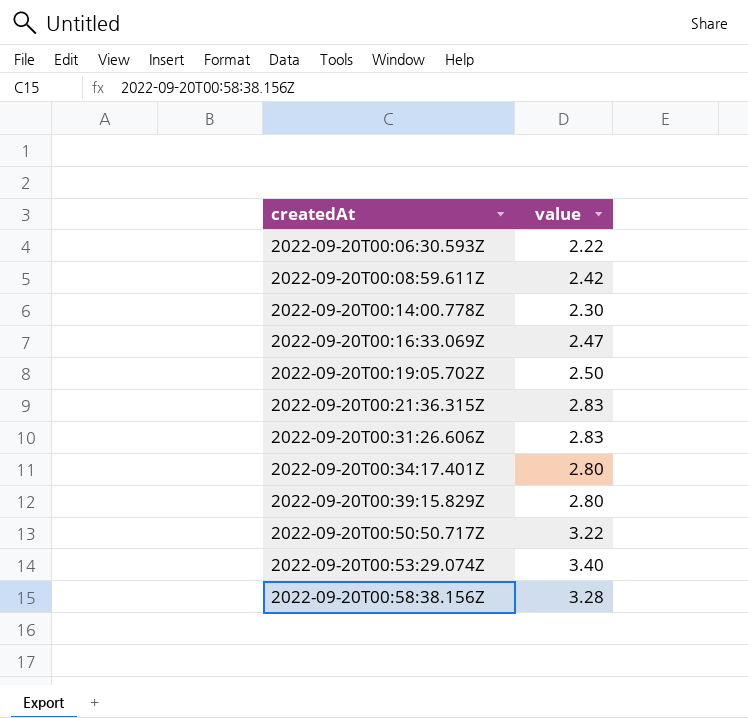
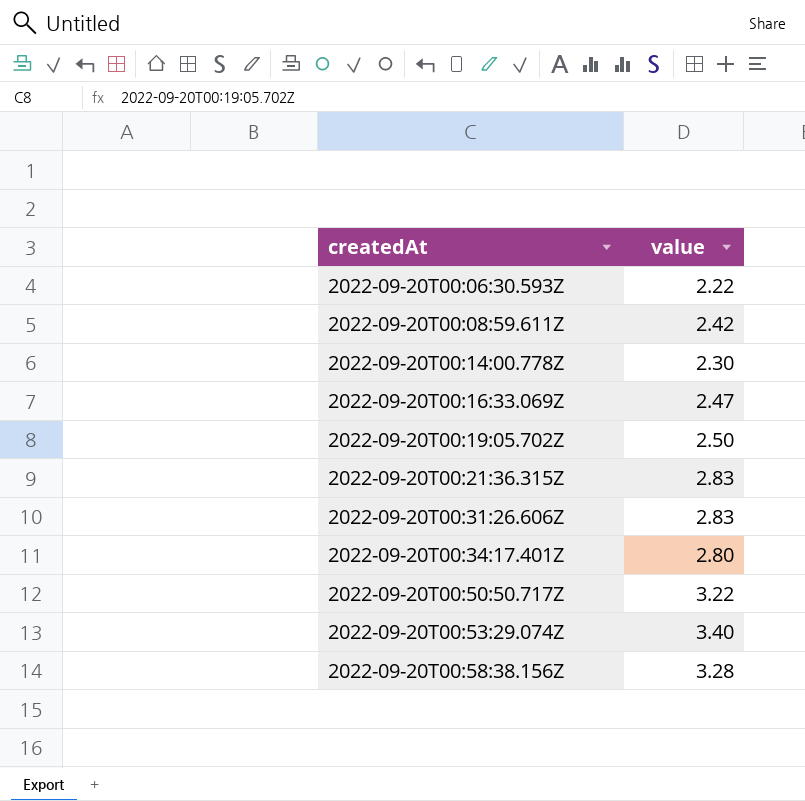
row 2022-09-20T00:39:15.829Z: 2.80 -> none

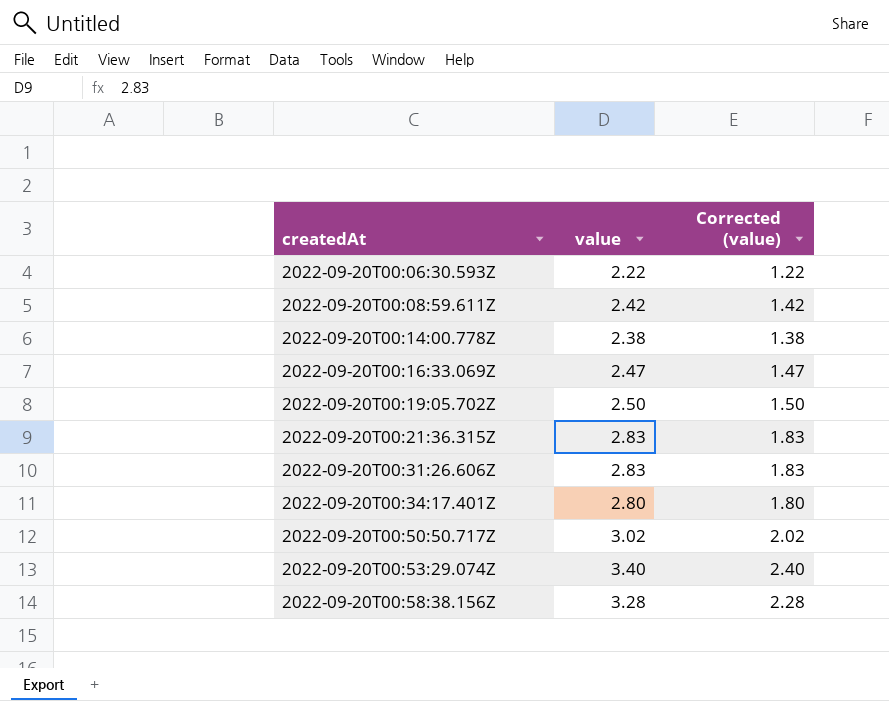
column Corrected (value) | formula: none -> [value] - 1
2022-09-20T00:14:00.778Z | value: 2.30 -> 2.38
2022-09-20T00:50:50.717Z | value: 3.22 -> 3.02

